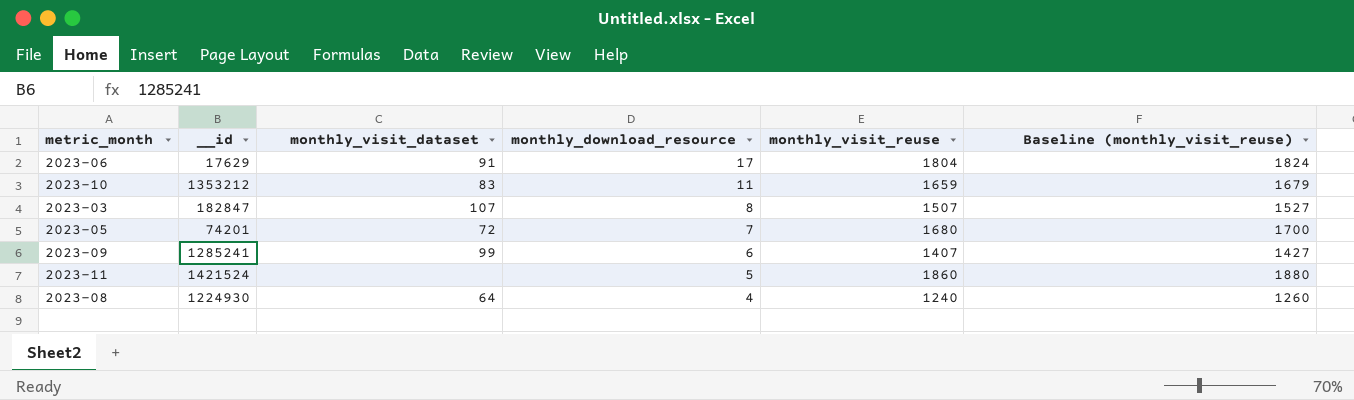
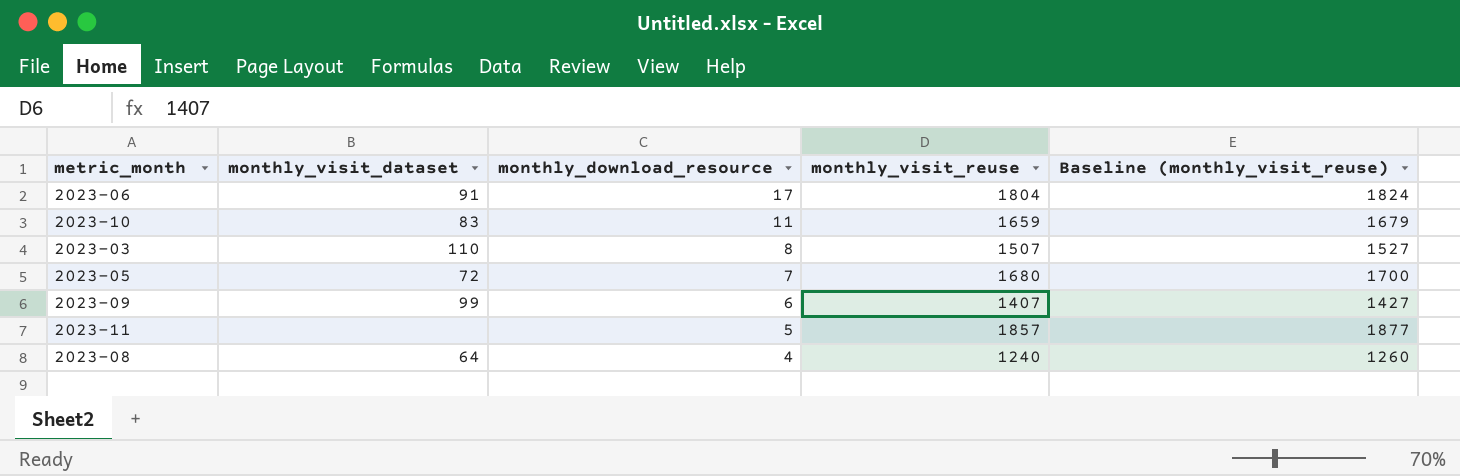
column __id | position: 2 -> none
2023-03 | monthly_visit_dataset: 107 -> 110
2023-11 | monthly_visit_reuse: 1860 -> 1857
2023-11 | Baseline (monthly_visit_reuse): 1880 -> 1877

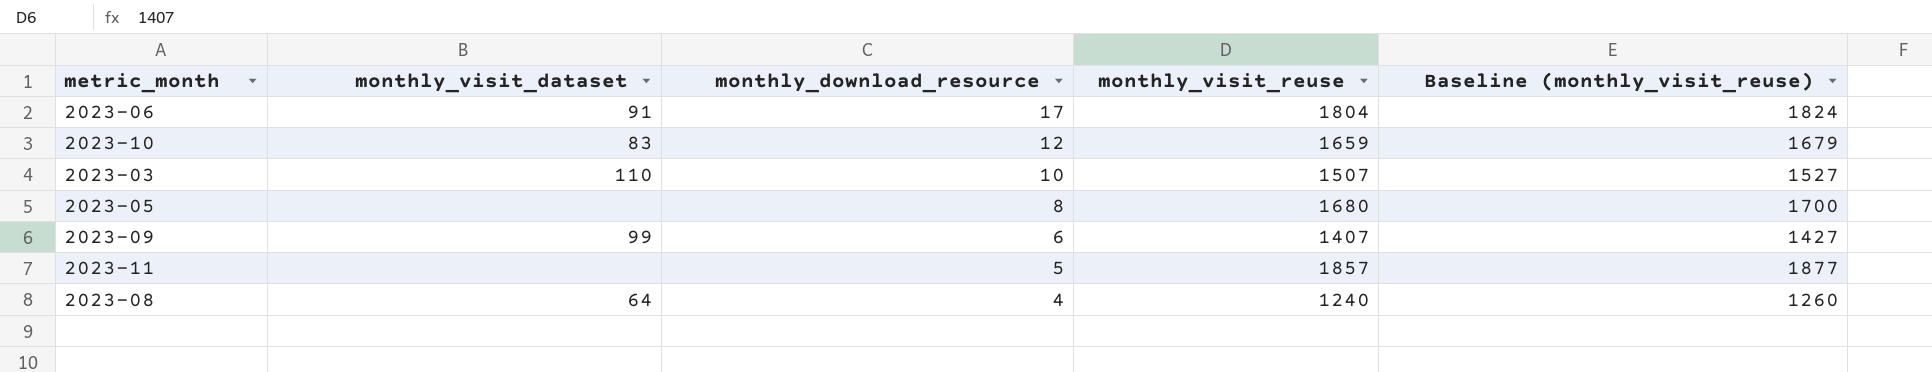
2023-10 | monthly_download_resource: 11 -> 12
2023-03 | monthly_download_resource: 8 -> 10
2023-05 | monthly_visit_dataset: 72 -> none
2023-05 | monthly_download_resource: 7 -> 8

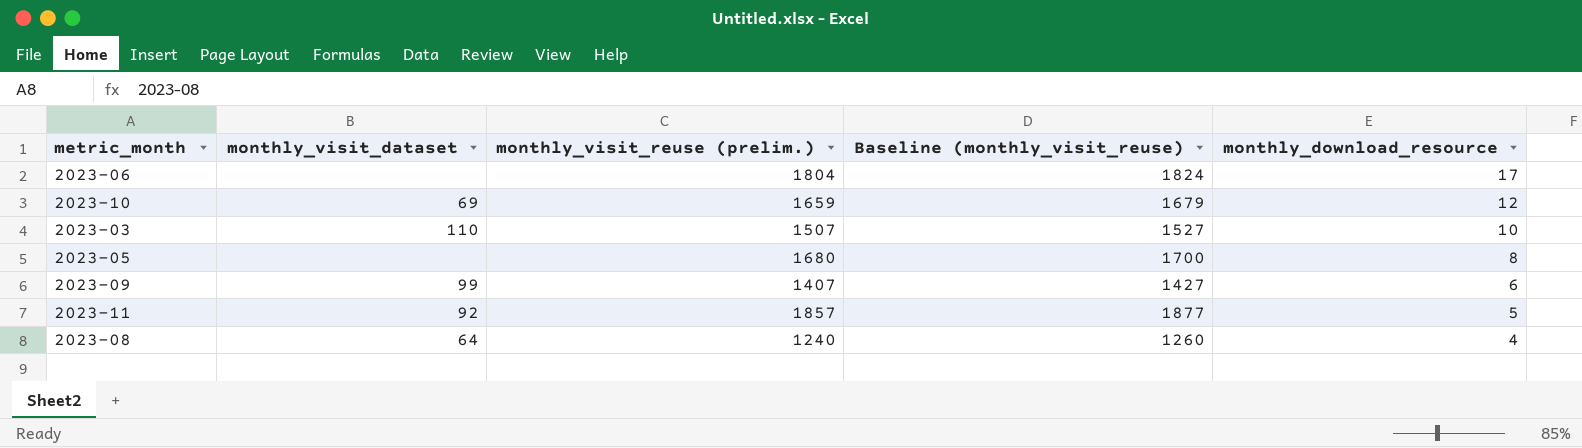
column name: monthly_visit_reuse -> monthly_visit_reuse (prelim.)
column monthly_download_resource | position: 3 -> 5
2023-06 | monthly_visit_dataset: 91 -> none
2023-10 | monthly_visit_dataset: 83 -> 69
2023-11 | monthly_visit_dataset: none -> 92

